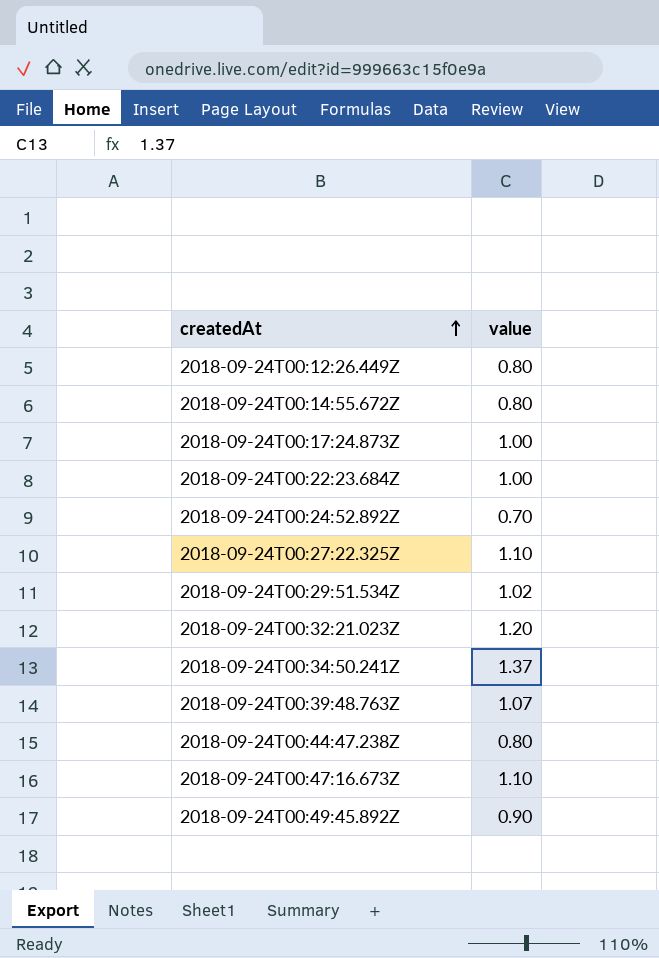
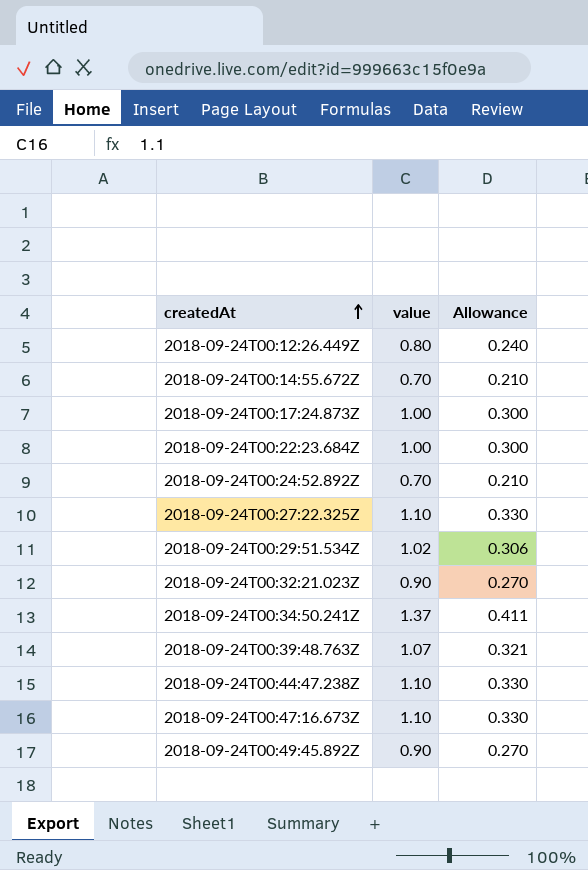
column Allowance | formula: none -> [value] * 0.3
2018-09-24T00:14:55.672Z | value: 0.80 -> 0.70
2018-09-24T00:32:21.023Z | value: 1.20 -> 0.90
2018-09-24T00:44:47.238Z | value: 0.80 -> 1.10

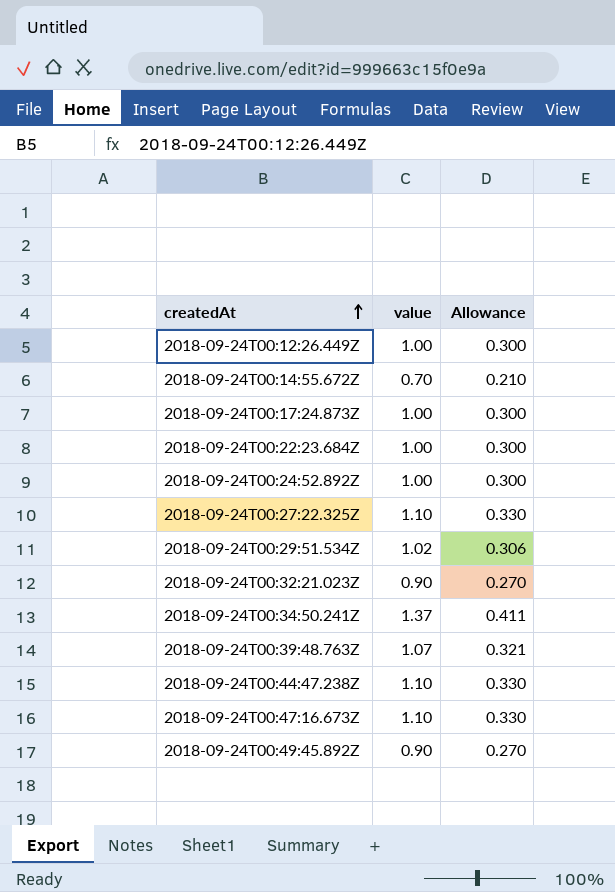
2018-09-24T00:12:26.449Z | value: 0.80 -> 1.00
2018-09-24T00:12:26.449Z | Allowance: 0.240 -> 0.300
2018-09-24T00:24:52.892Z | value: 0.70 -> 1.00
2018-09-24T00:24:52.892Z | Allowance: 0.210 -> 0.300

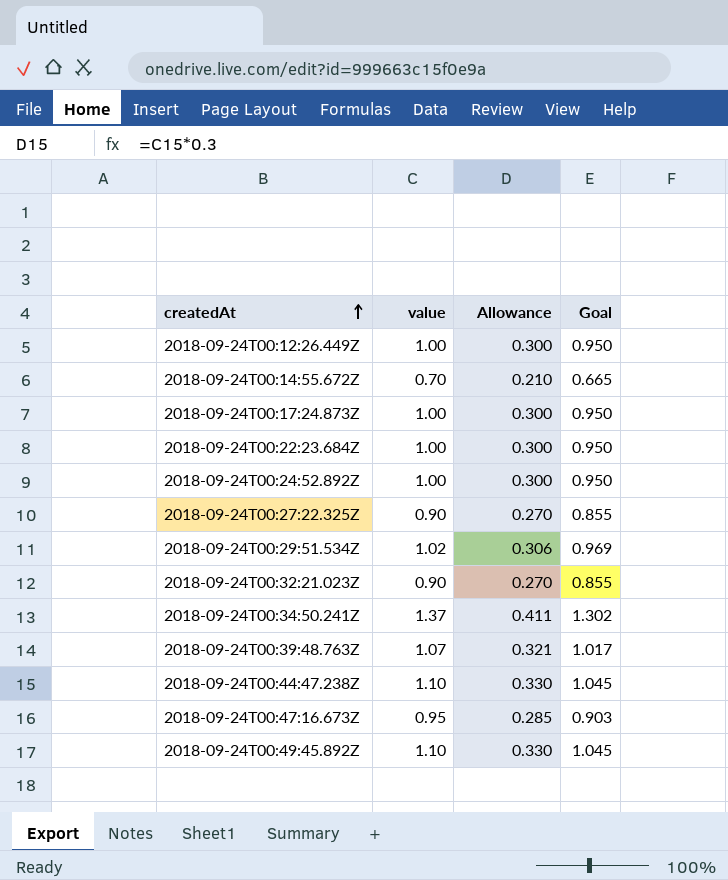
column Goal | formula: none -> [value] * 0.95
2018-09-24T00:27:22.325Z | value: 1.10 -> 0.90
2018-09-24T00:27:22.325Z | Allowance: 0.330 -> 0.270
2018-09-24T00:47:16.673Z | value: 1.10 -> 0.95
2018-09-24T00:47:16.673Z | Allowance: 0.330 -> 0.285
2018-09-24T00:49:45.892Z | value: 0.90 -> 1.10
2018-09-24T00:49:45.892Z | Allowance: 0.270 -> 0.330

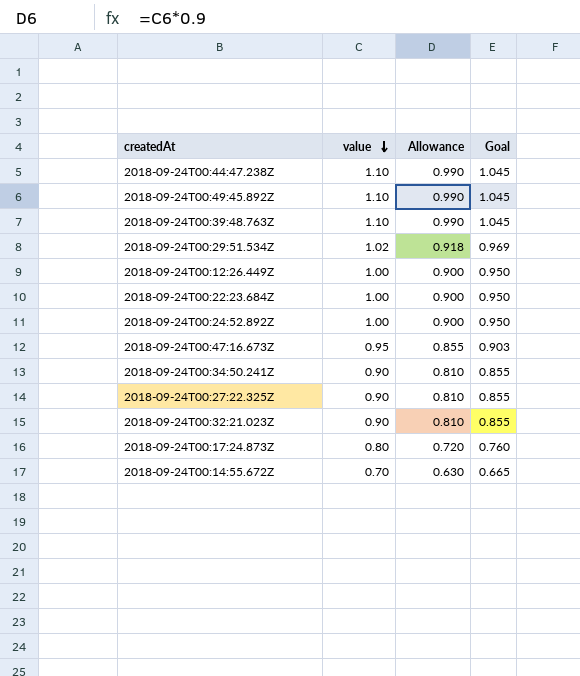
row order: createdAt ascending -> value descending
column Allowance | formula: [value] * 0.3 -> [value] * 0.9
2018-09-24T00:39:48.763Z | value: 1.07 -> 1.10
2018-09-24T00:39:48.763Z | Goal: 1.017 -> 1.045
2018-09-24T00:34:50.241Z | value: 1.37 -> 0.90
2018-09-24T00:34:50.241Z | Goal: 1.302 -> 0.855
2018-09-24T00:17:24.873Z | value: 1.00 -> 0.80
2018-09-24T00:17:24.873Z | Goal: 0.950 -> 0.760

